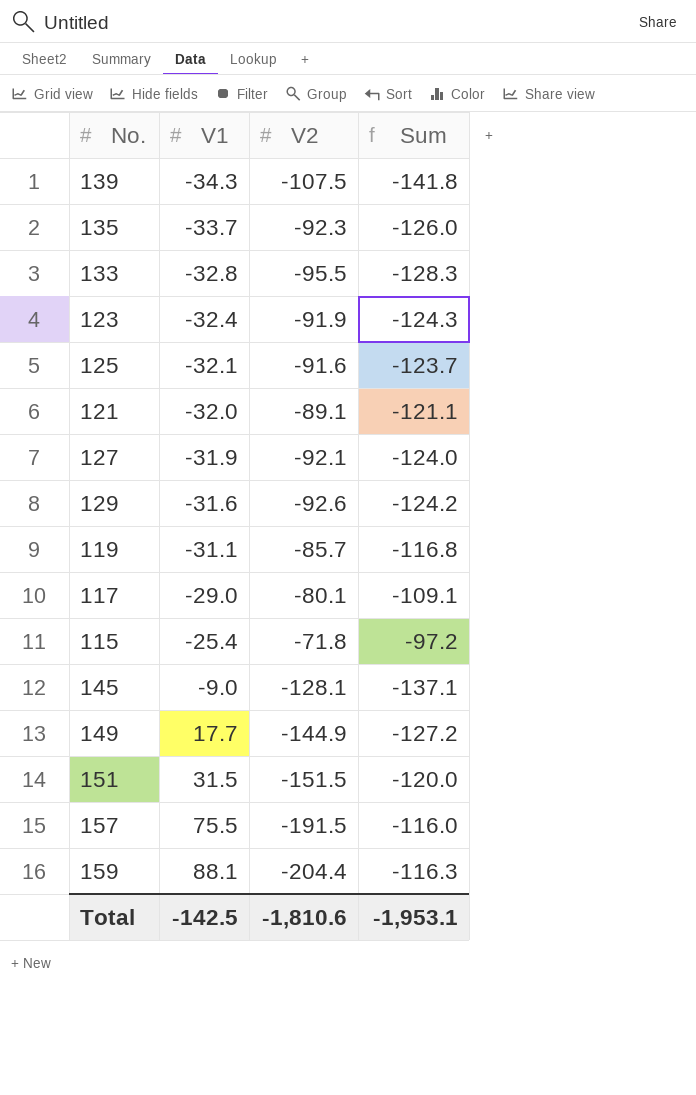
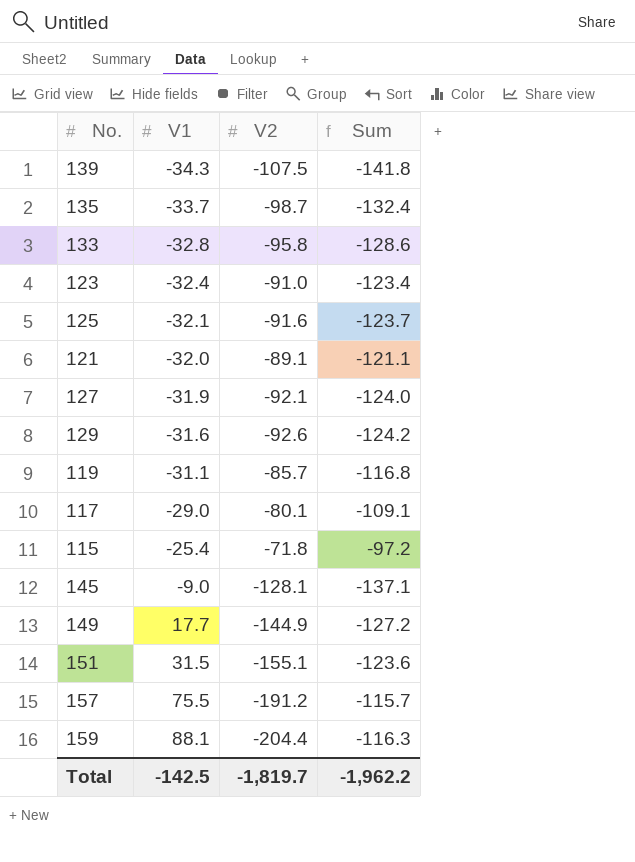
135 | V2: -92.3 -> -98.7
135 | Sum: -126.0 -> -132.4
133 | V2: -95.5 -> -95.8
133 | Sum: -128.3 -> -128.6
123 | V2: -91.9 -> -91.0
123 | Sum: -124.3 -> -123.4
151 | V2: -151.5 -> -155.1
151 | Sum: -120.0 -> -123.6
157 | V2: -191.5 -> -191.2
157 | Sum: -116.0 -> -115.7
Total | V2: -1,810.6 -> -1,819.7
Total | Sum: -1,953.1 -> -1,962.2

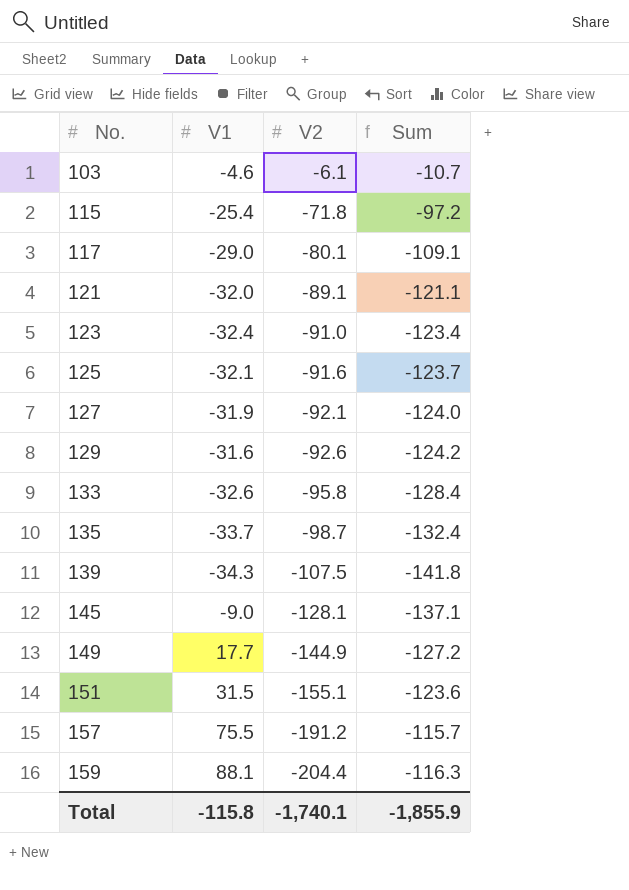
row order: V1 ascending -> No. ascending
row 119: -31.1 | -85.7 | -116.8 -> none
row 103: none -> -4.6 | -6.1 | -10.7
133 | V1: -32.8 -> -32.6
133 | Sum: -128.6 -> -128.4
Total | V1: -142.5 -> -115.8
Total | V2: -1,819.7 -> -1,740.1
Total | Sum: -1,962.2 -> -1,855.9

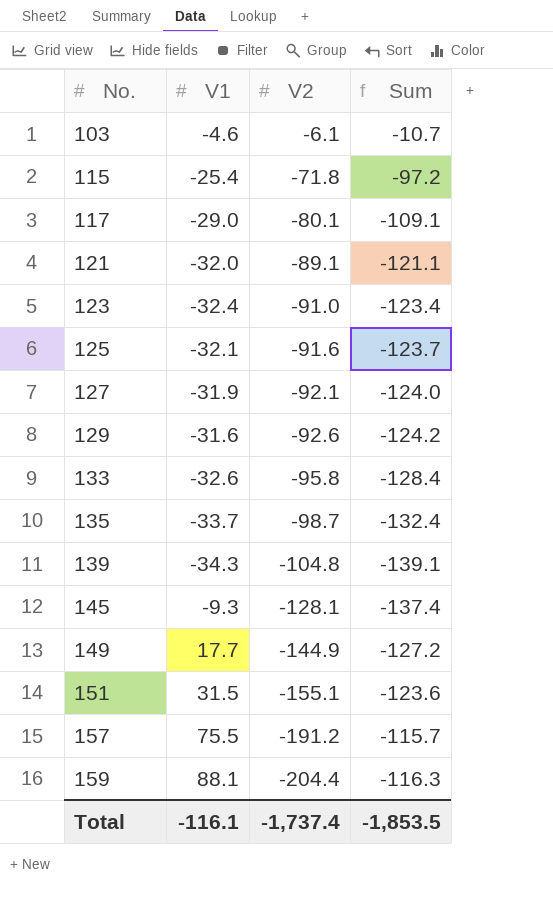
139 | V2: -107.5 -> -104.8
139 | Sum: -141.8 -> -139.1
145 | V1: -9.0 -> -9.3
145 | Sum: -137.1 -> -137.4
Total | V1: -115.8 -> -116.1
Total | V2: -1,740.1 -> -1,737.4
Total | Sum: -1,855.9 -> -1,853.5

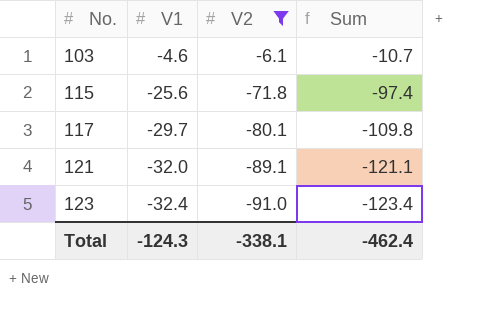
filter: none -> V2 >= -91.0
115 | V1: -25.4 -> -25.6
115 | Sum: -97.2 -> -97.4
117 | V1: -29.0 -> -29.7
117 | Sum: -109.1 -> -109.8
Total | V1: -116.1 -> -124.3
Total | V2: -1,737.4 -> -338.1
Total | Sum: -1,853.5 -> -462.4

